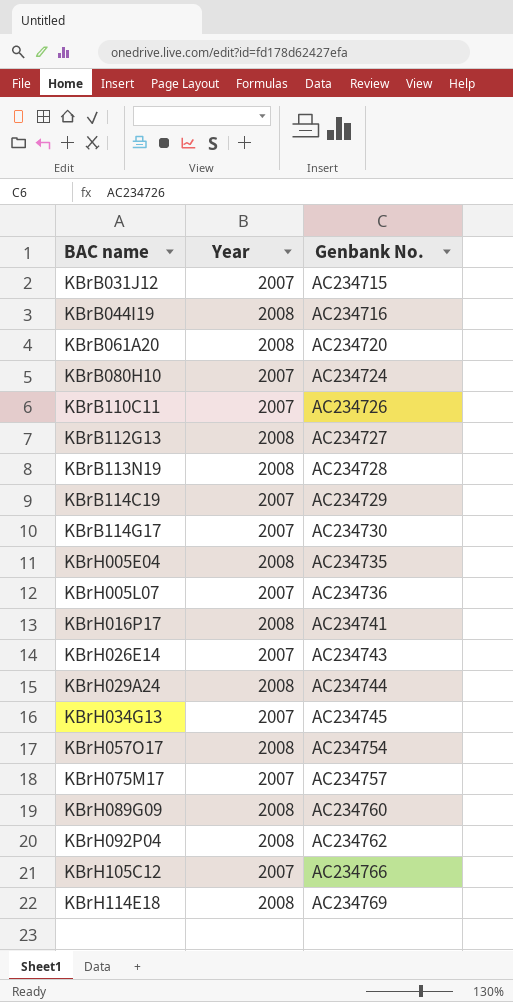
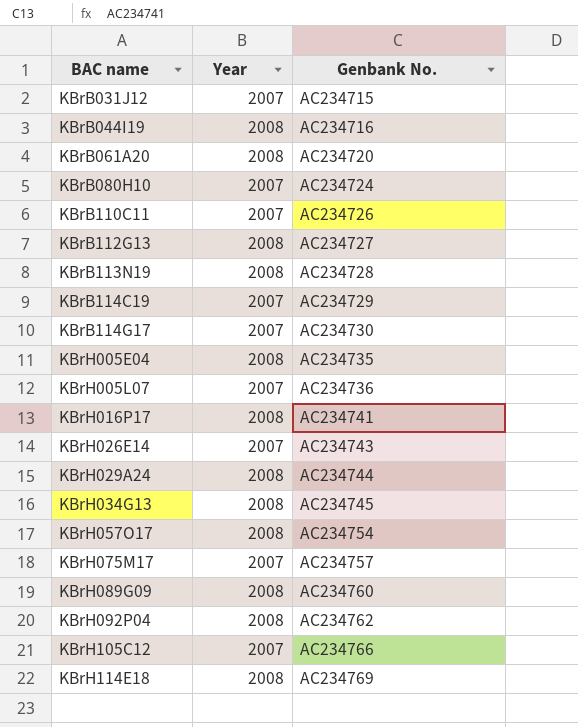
KBrH034G13 | Year: 2007 -> 2008

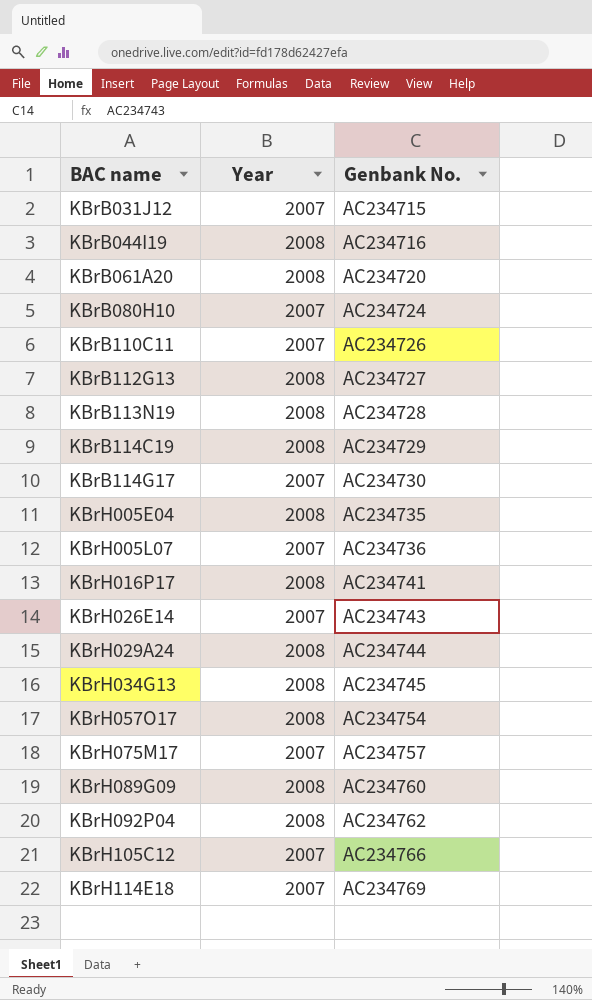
KBrB114C19 | Year: 2007 -> 2008
KBrH114E18 | Year: 2008 -> 2007

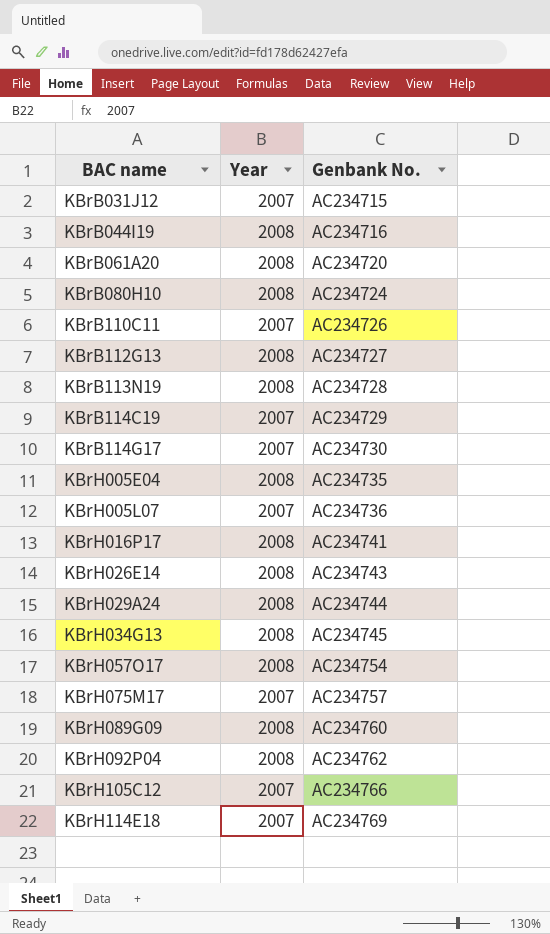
KBrB080H10 | Year: 2007 -> 2008
KBrB114C19 | Year: 2008 -> 2007
KBrH026E14 | Year: 2007 -> 2008

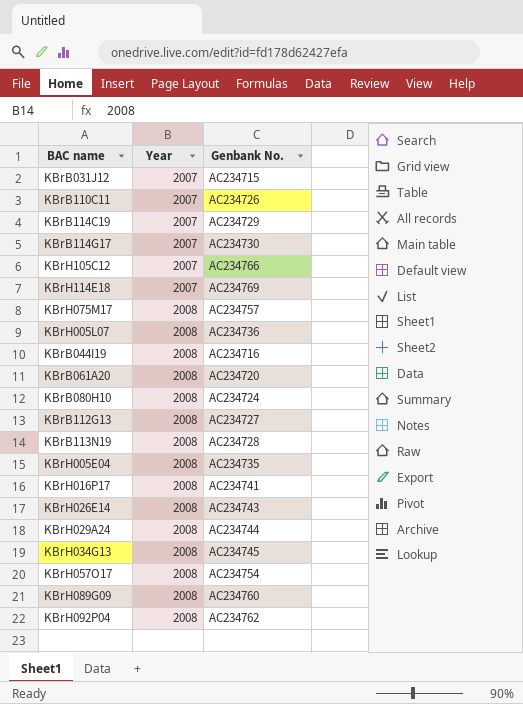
row order: BAC name ascending -> Year ascending
KBrH075M17 | Year: 2007 -> 2008
KBrH005L07 | Year: 2007 -> 2008

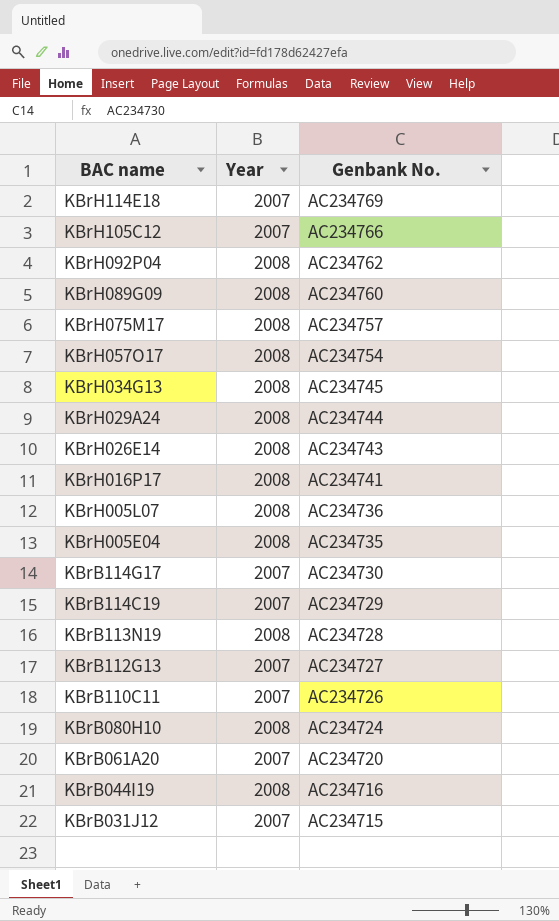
row order: Year ascending -> BAC name descending
KBrB112G13 | Year: 2008 -> 2007
KBrB061A20 | Year: 2008 -> 2007

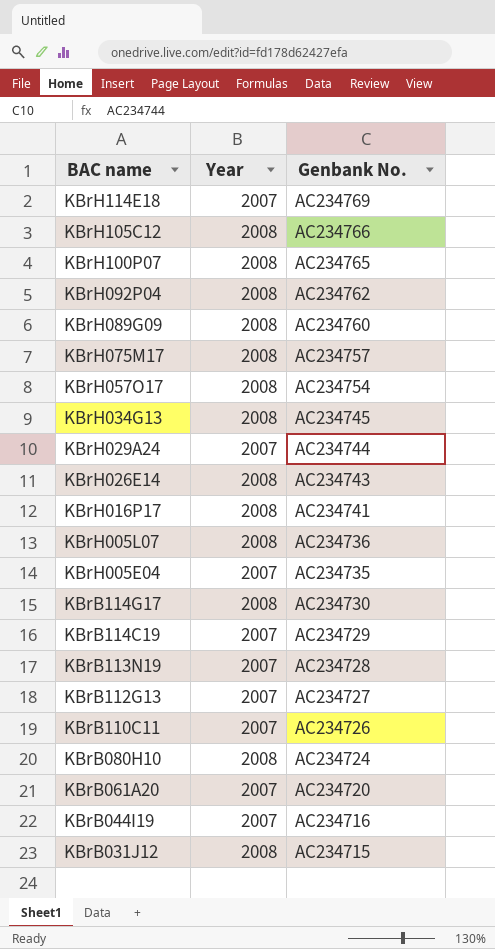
KBrH105C12 | Year: 2007 -> 2008
row KBrH100P07: none -> 2008 | AC234765
KBrH029A24 | Year: 2008 -> 2007
KBrH005E04 | Year: 2008 -> 2007
KBrB114G17 | Year: 2007 -> 2008
KBrB113N19 | Year: 2008 -> 2007
KBrB044I19 | Year: 2008 -> 2007
KBrB031J12 | Year: 2007 -> 2008

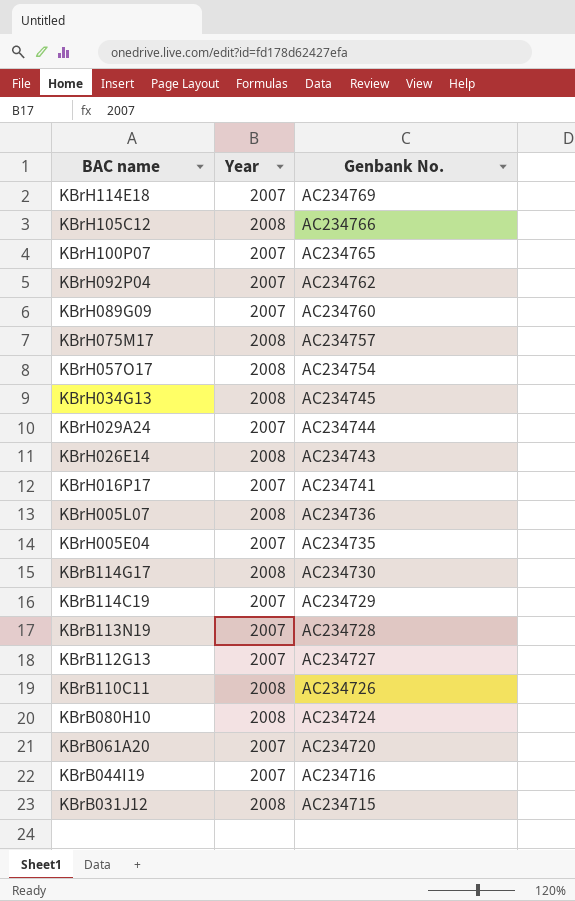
KBrH100P07 | Year: 2008 -> 2007
KBrH092P04 | Year: 2008 -> 2007
KBrH089G09 | Year: 2008 -> 2007
KBrH016P17 | Year: 2008 -> 2007
KBrB110C11 | Year: 2007 -> 2008

